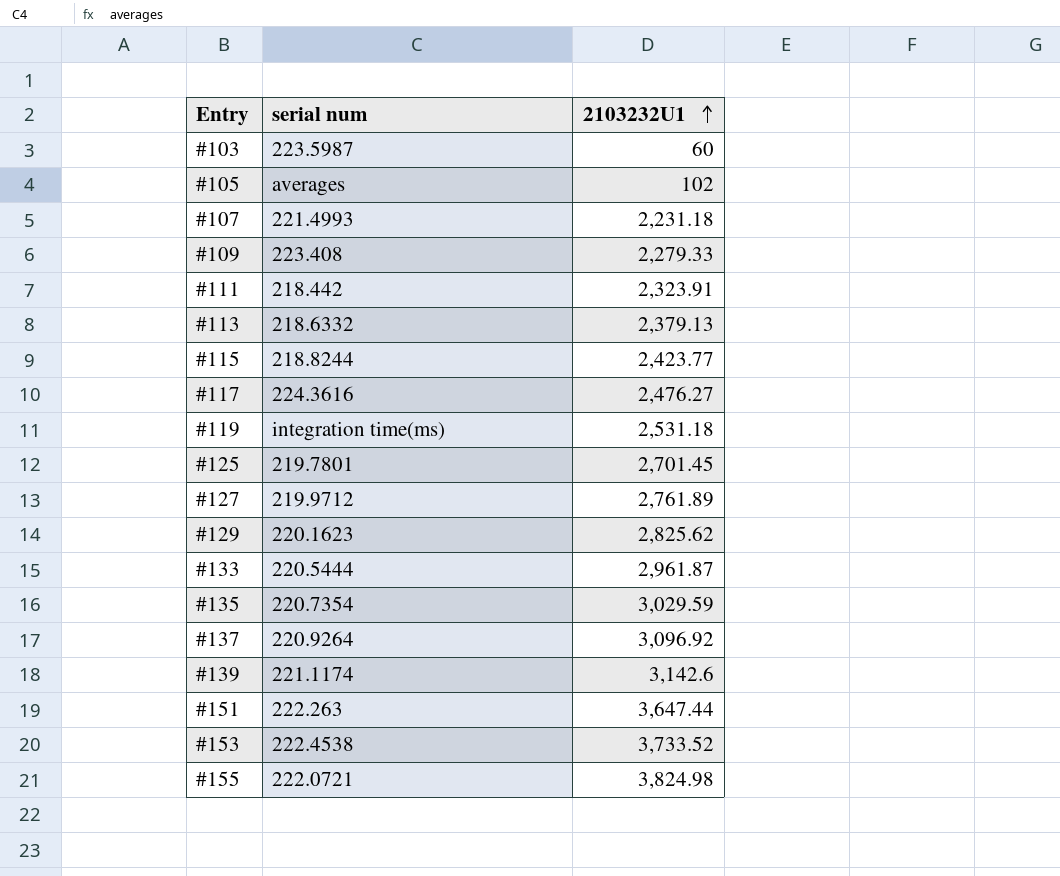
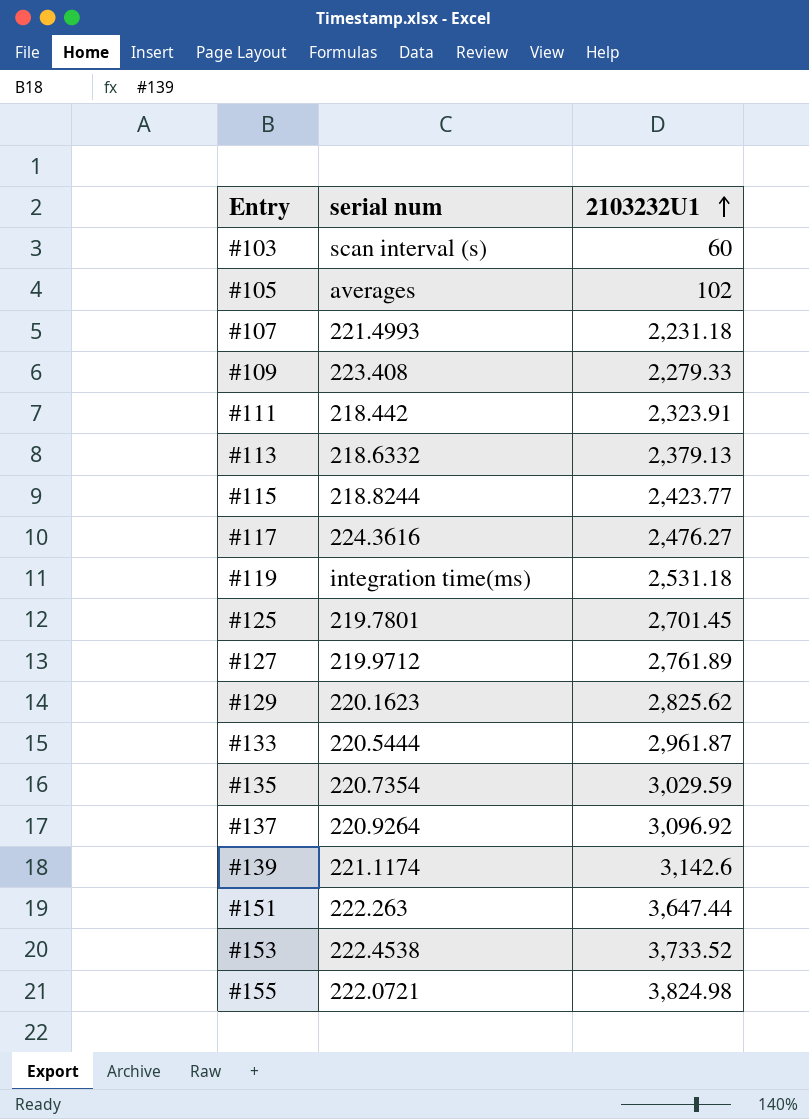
#103 | serial num: 223.5987 -> scan interval (s)

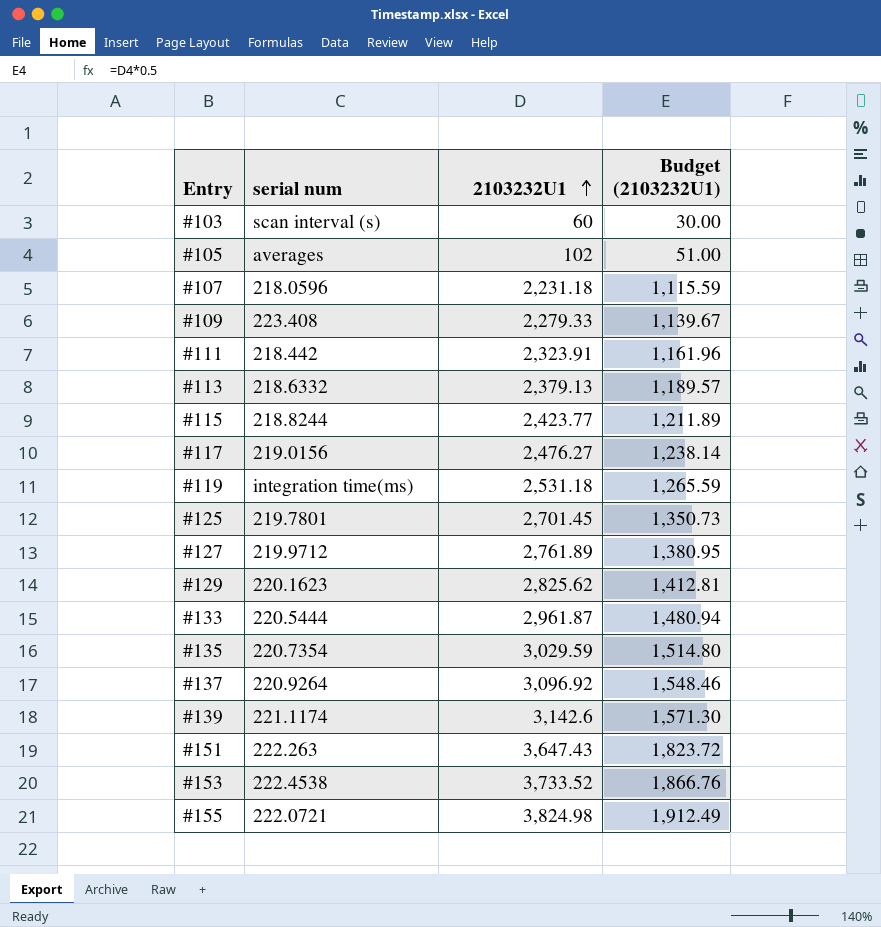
column Budget (2103232U1) | formula: none -> [2103232U1] * 0.5
#107 | serial num: 221.4993 -> 218.0596
#117 | serial num: 224.3616 -> 219.0156
#151 | 2103232U1: 3,647.44 -> 3,647.43

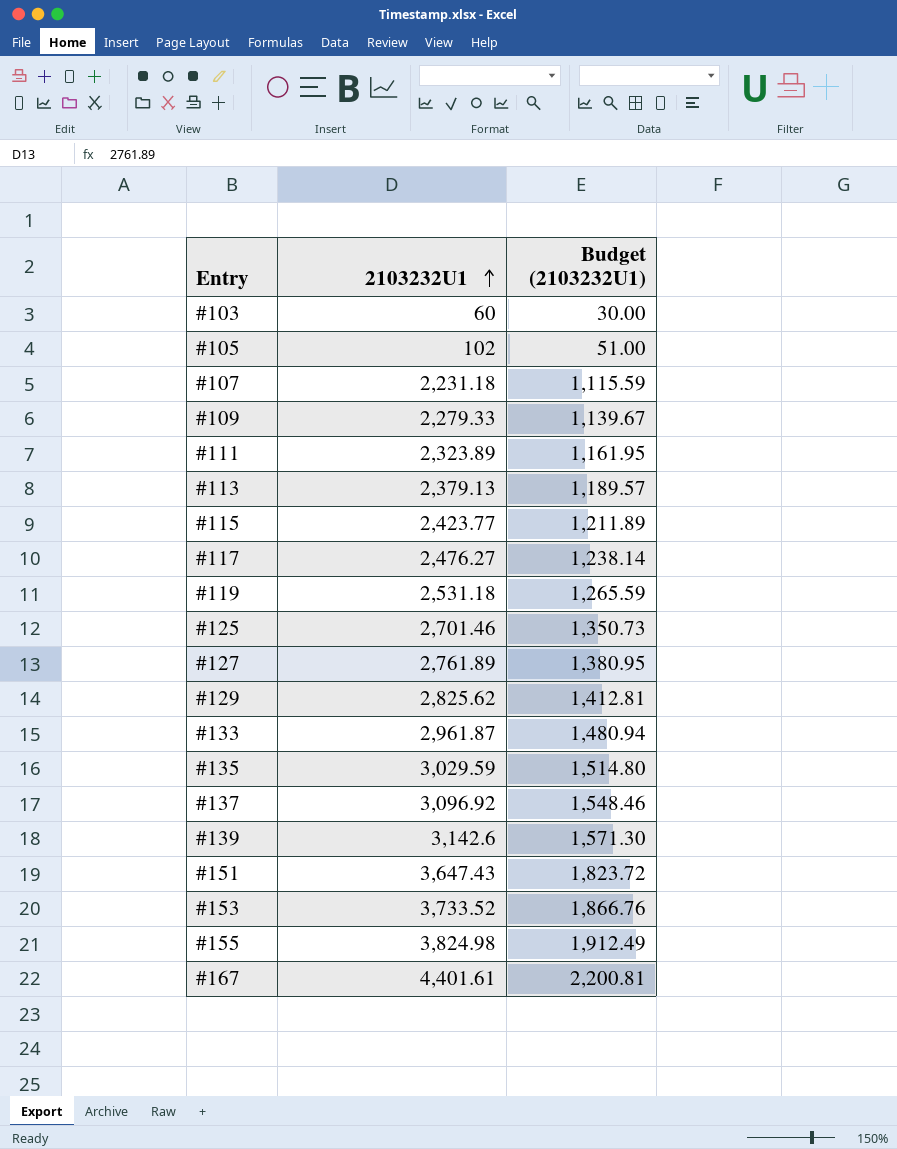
column serial num | position: 2 -> none
#111 | 2103232U1: 2,323.91 -> 2,323.89
#111 | Budget (2103232U1): 1,161.96 -> 1,161.95
#125 | 2103232U1: 2,701.45 -> 2,701.46
row #167: none -> 4,401.61 | 2,200.81

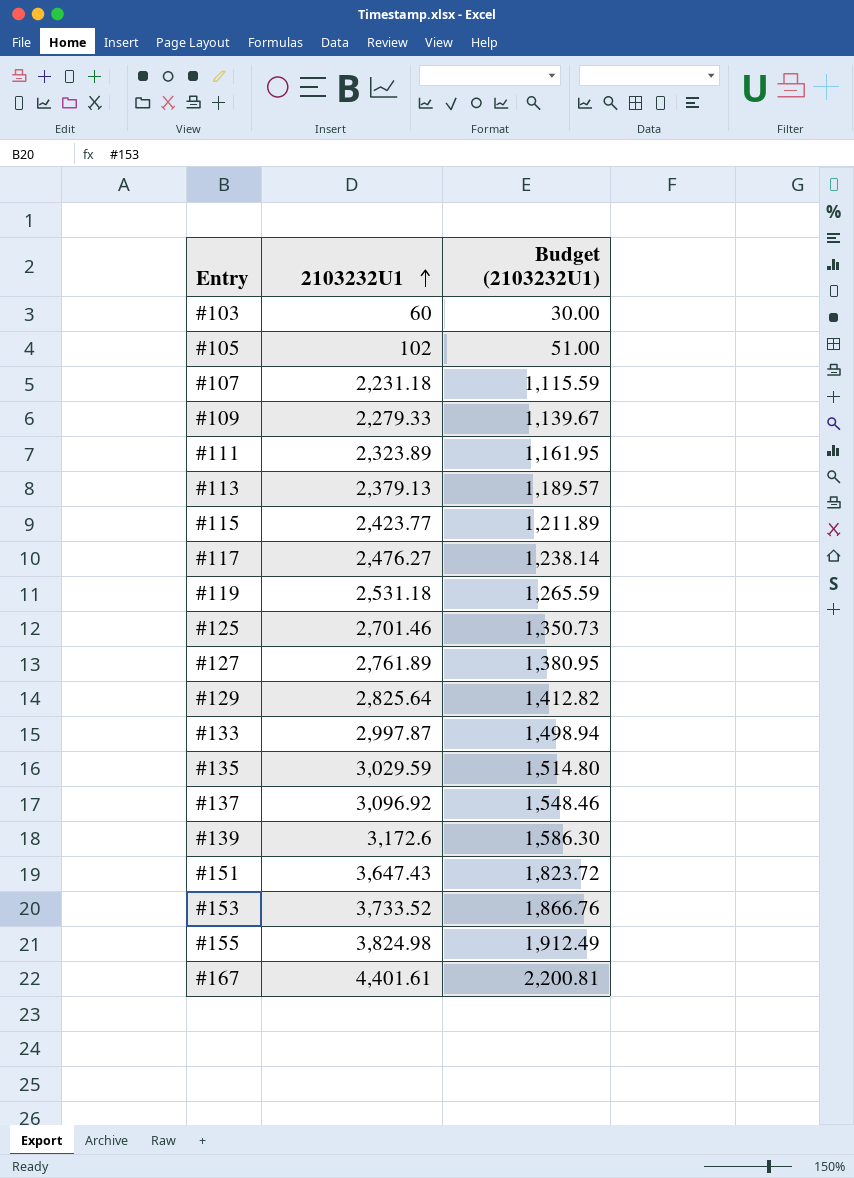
#129 | 2103232U1: 2,825.62 -> 2,825.64
#129 | Budget (2103232U1): 1,412.81 -> 1,412.82
#133 | 2103232U1: 2,961.87 -> 2,997.87
#133 | Budget (2103232U1): 1,480.94 -> 1,498.94
#139 | 2103232U1: 3,142.6 -> 3,172.6
#139 | Budget (2103232U1): 1,571.30 -> 1,586.30

